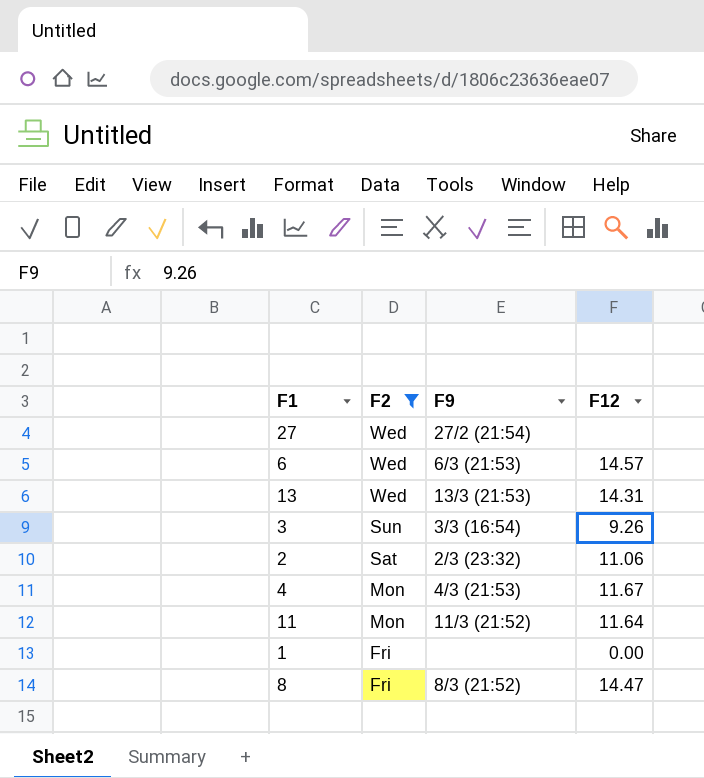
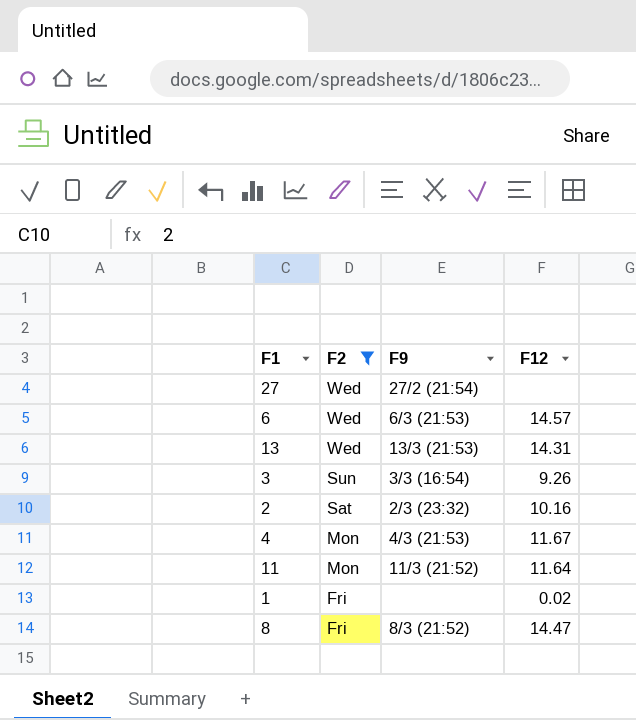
2 | F12: 11.06 -> 10.16
1 | F12: 0.00 -> 0.02

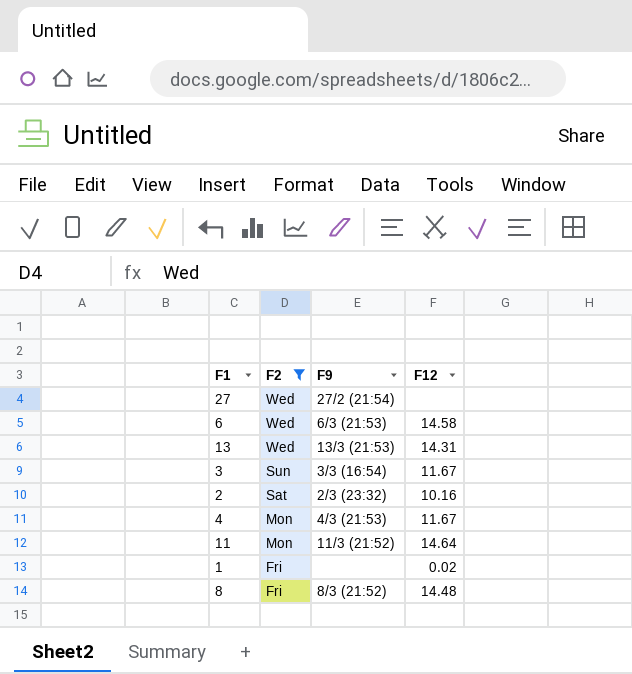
6 | F12: 14.57 -> 14.58
3 | F12: 9.26 -> 11.67
11 | F12: 11.64 -> 14.64
8 | F12: 14.47 -> 14.48

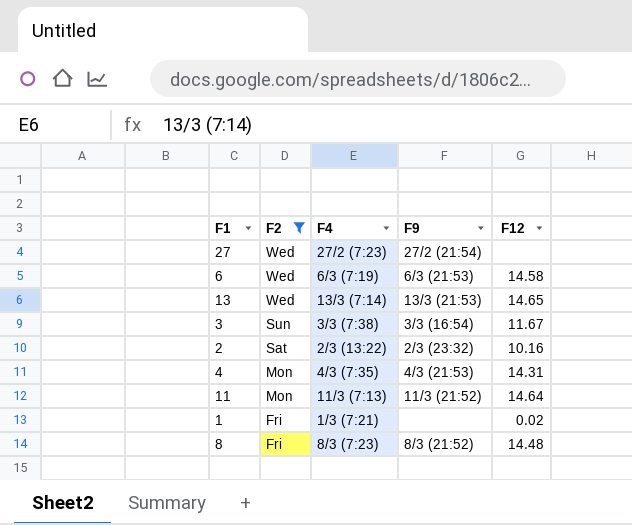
column F4 | position: none -> 3
13 | F12: 14.31 -> 14.65
4 | F12: 11.67 -> 14.31

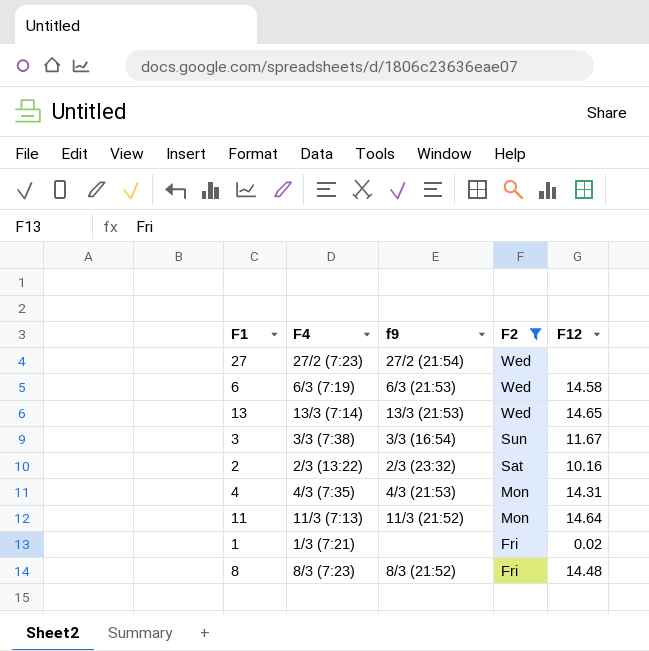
column name: F9 -> f9
column F2 | position: 2 -> 4

